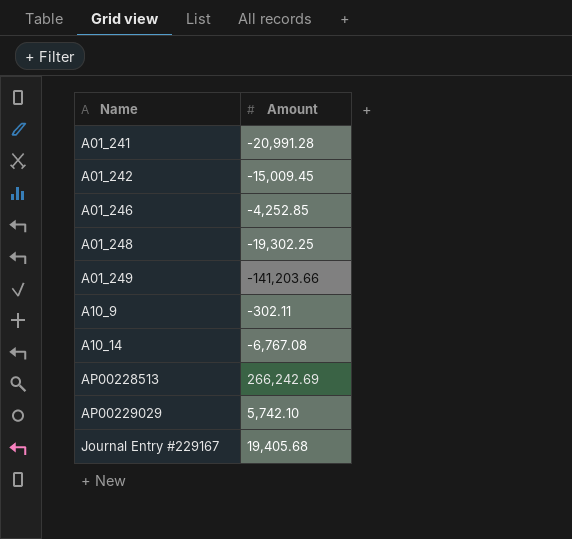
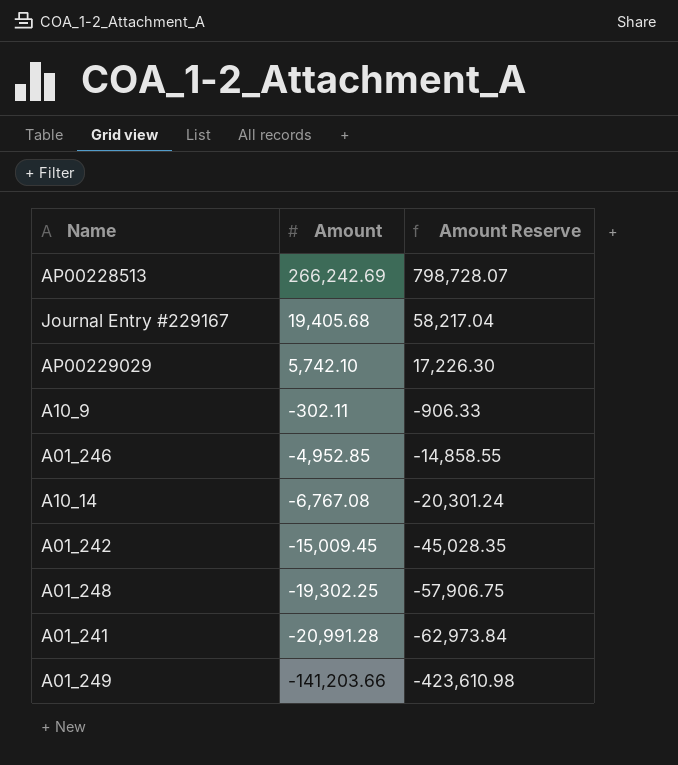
row order: Name ascending -> Amount descending
column Amount Reserve | formula: none -> [Amount] * 3
A01_246 | Amount: -4,252.85 -> -4,952.85

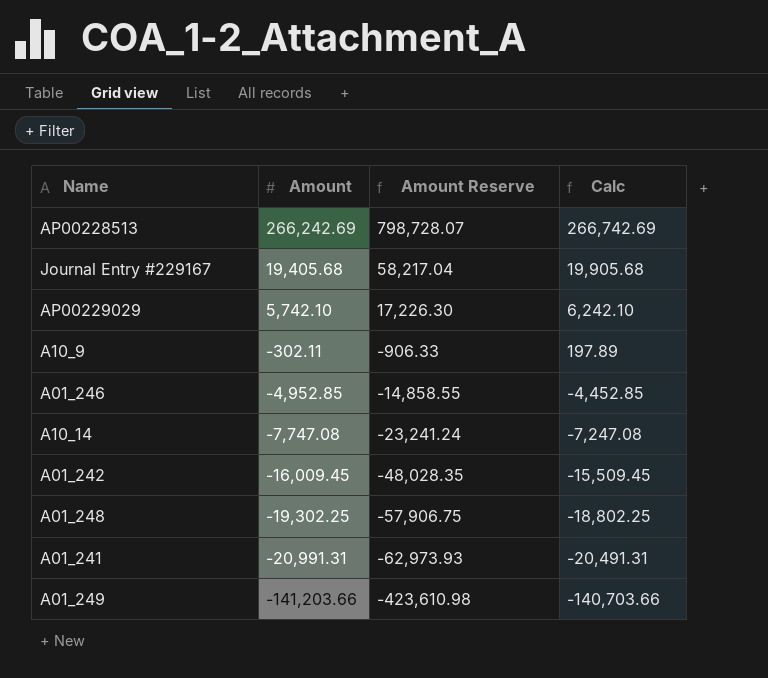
column Calc | formula: none -> [Amount] + 500
A10_14 | Amount: -6,767.08 -> -7,747.08
A10_14 | Amount Reserve: -20,301.24 -> -23,241.24
A01_242 | Amount: -15,009.45 -> -16,009.45
A01_242 | Amount Reserve: -45,028.35 -> -48,028.35
A01_241 | Amount: -20,991.28 -> -20,991.31
A01_241 | Amount Reserve: -62,973.84 -> -62,973.93

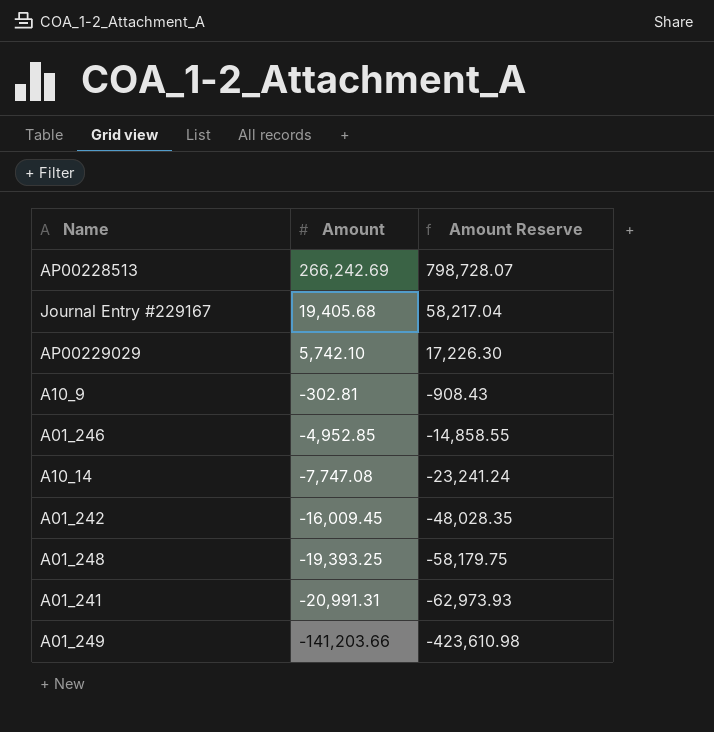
column Calc | formula: [Amount] + 500 -> none
A10_9 | Amount: -302.11 -> -302.81
A10_9 | Amount Reserve: -906.33 -> -908.43
A01_248 | Amount: -19,302.25 -> -19,393.25
A01_248 | Amount Reserve: -57,906.75 -> -58,179.75

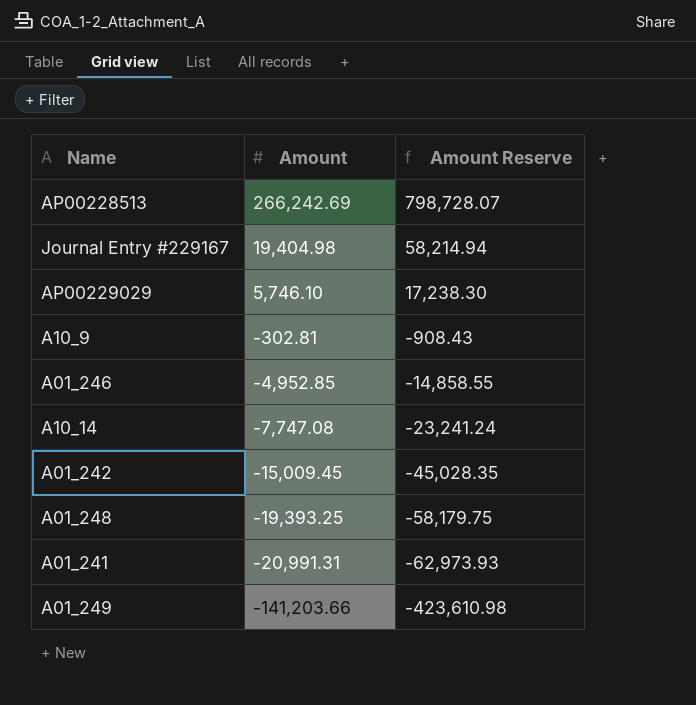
Journal Entry #229167 | Amount: 19,405.68 -> 19,404.98
Journal Entry #229167 | Amount Reserve: 58,217.04 -> 58,214.94
AP00229029 | Amount: 5,742.10 -> 5,746.10
AP00229029 | Amount Reserve: 17,226.30 -> 17,238.30
A01_242 | Amount: -16,009.45 -> -15,009.45
A01_242 | Amount Reserve: -48,028.35 -> -45,028.35

